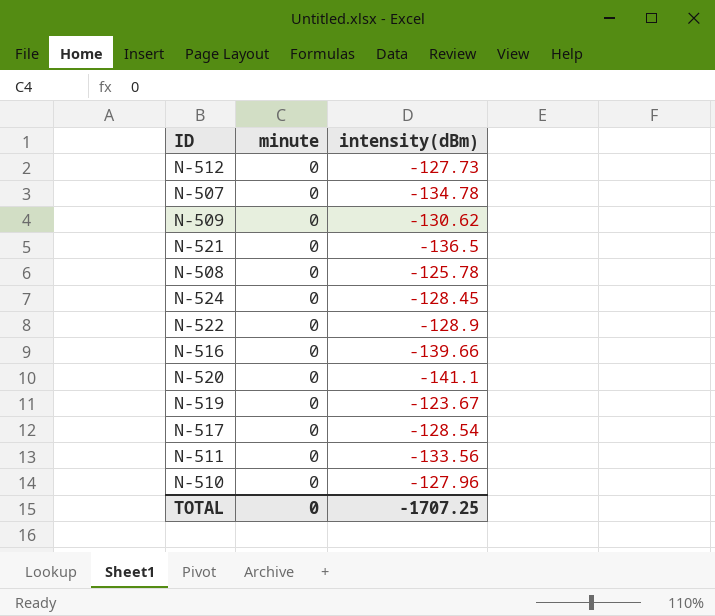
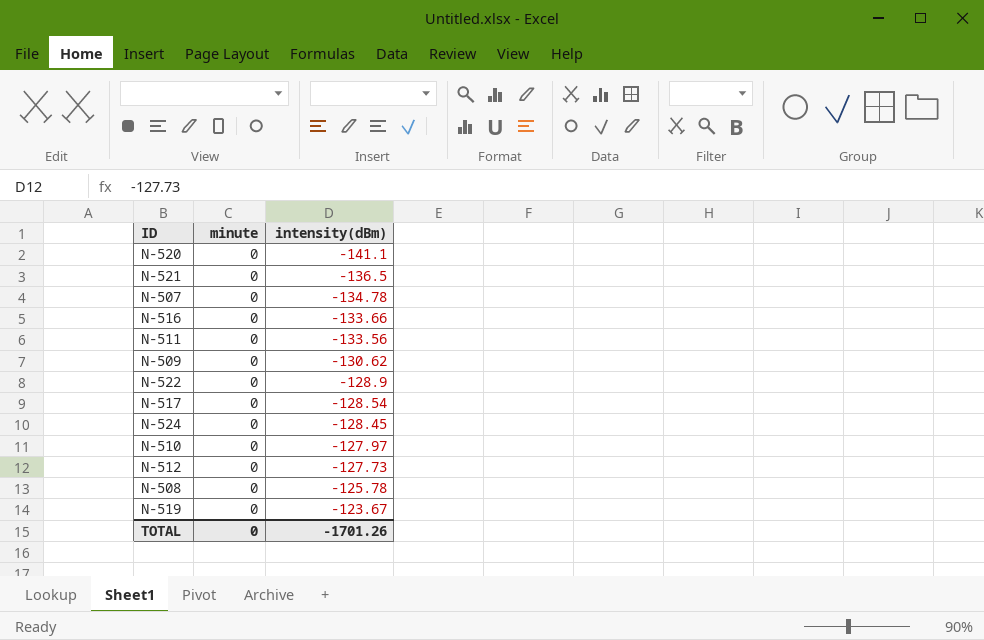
row order: none -> intensity(dBm) ascending
N-516 | intensity(dBm): -139.66 -> -133.66
N-510 | intensity(dBm): -127.96 -> -127.97
TOTAL | intensity(dBm): -1707.25 -> -1701.26

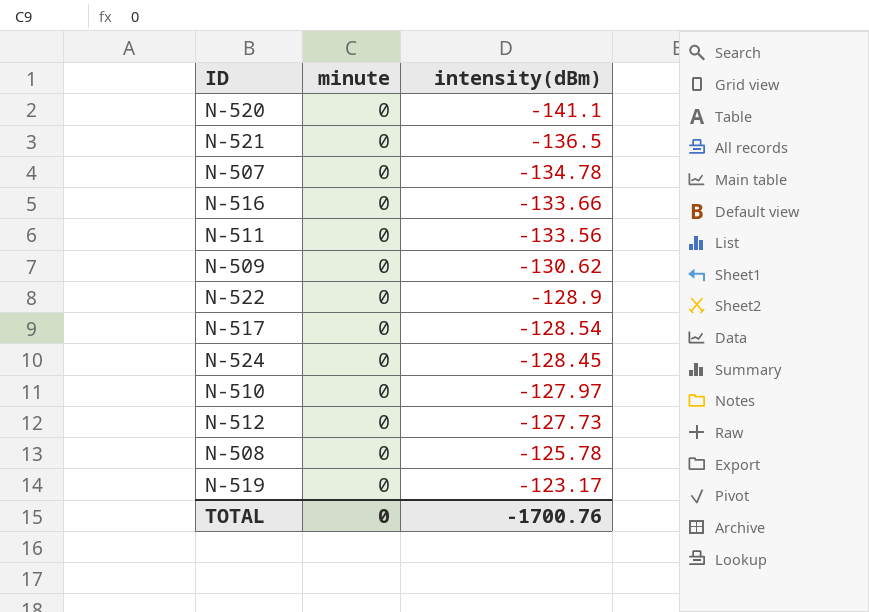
N-519 | intensity(dBm): -123.67 -> -123.17
TOTAL | intensity(dBm): -1701.26 -> -1700.76

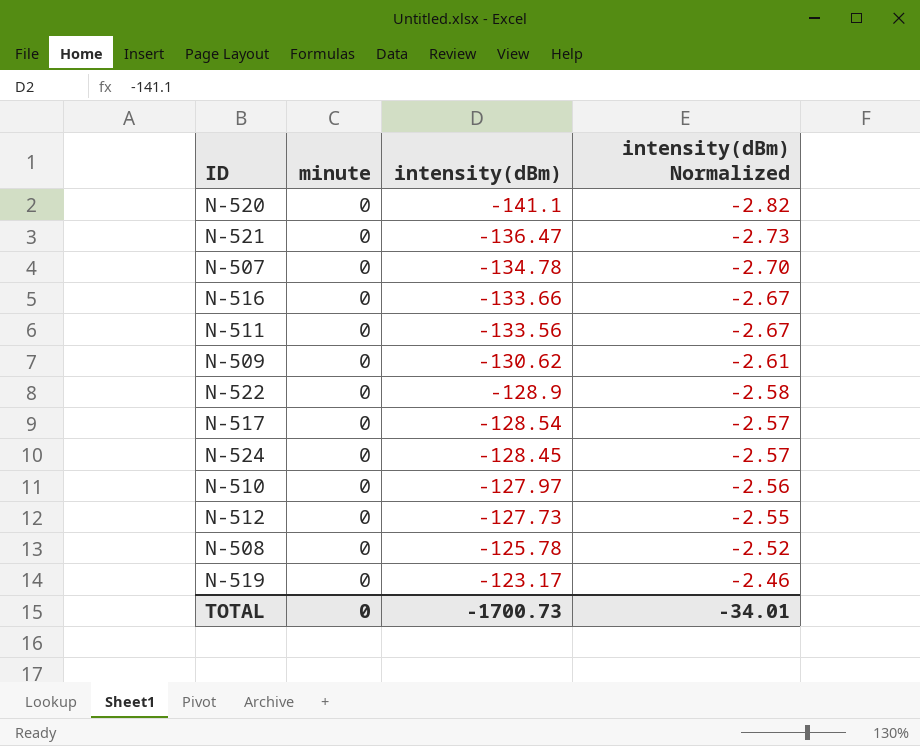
column intensity(dBm) Normalized | formula: none -> [intensity(dBm)] * 0.02
N-521 | intensity(dBm): -136.5 -> -136.47
TOTAL | intensity(dBm): -1700.76 -> -1700.73

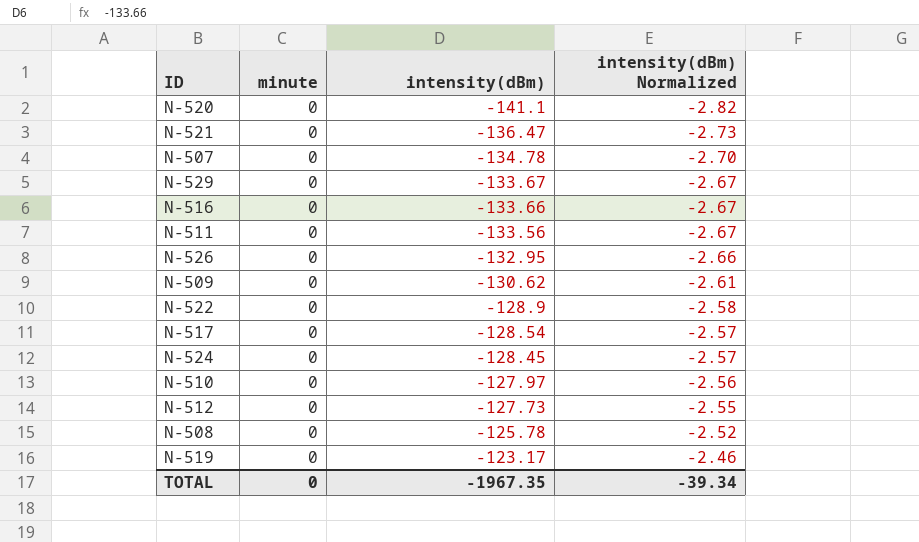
row N-529: none -> 0 | -133.67 | -2.67
row N-526: none -> 0 | -132.95 | -2.66
TOTAL | intensity(dBm): -1700.73 -> -1967.35
TOTAL | intensity(dBm) Normalized: -34.01 -> -39.34

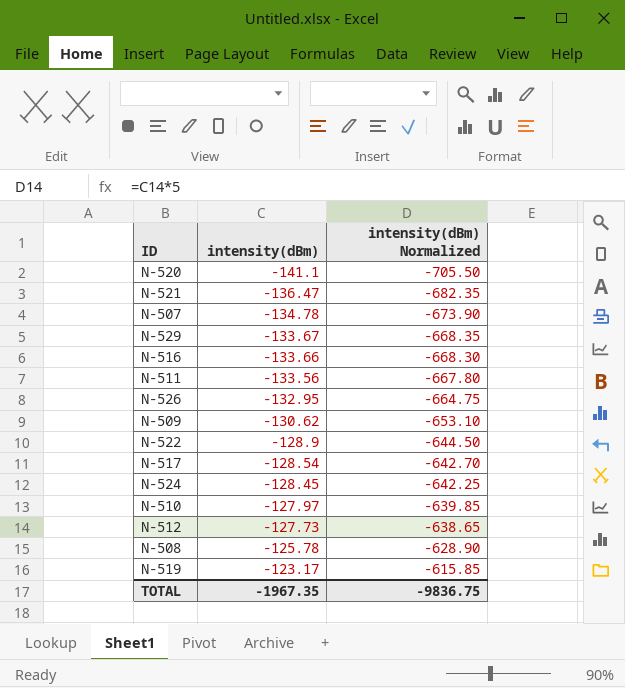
column minute | position: 2 -> none
column intensity(dBm) Normalized | formula: [intensity(dBm)] * 0.02 -> [intensity(dBm)] * 5
TOTAL | intensity(dBm) Normalized: -39.34 -> -9836.75

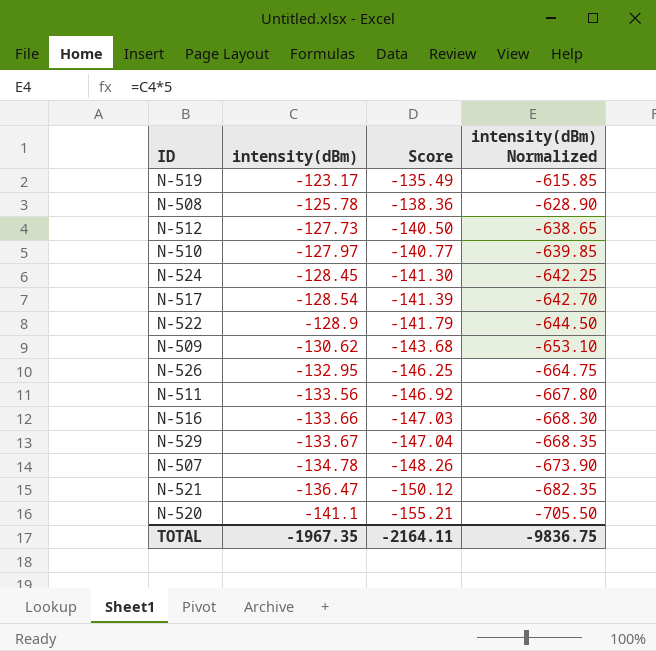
row order: intensity(dBm) ascending -> intensity(dBm) descending
column Score | formula: none -> [intensity(dBm)] * 1.1

